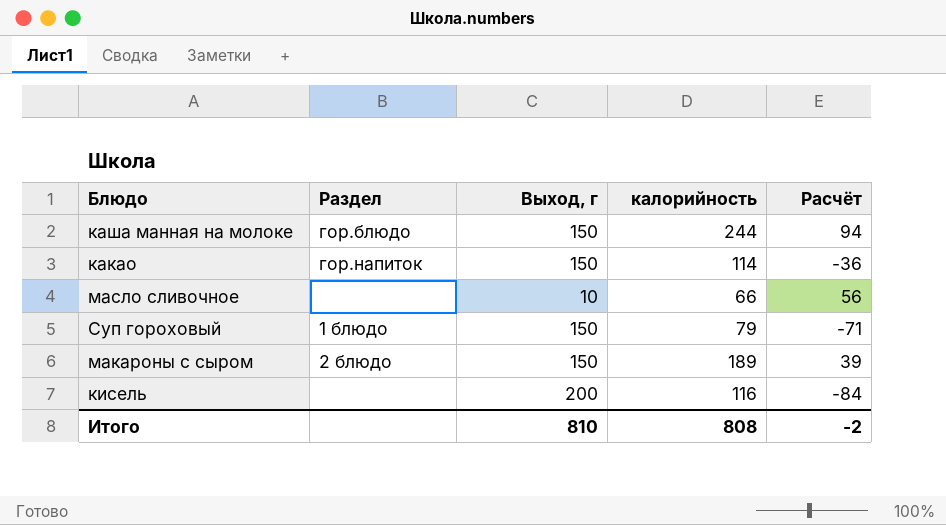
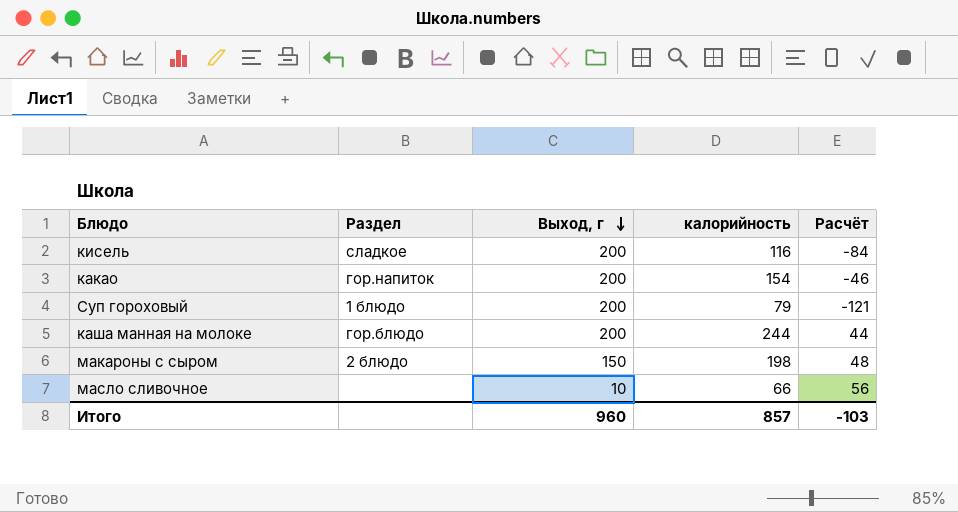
row order: none -> Выход, г descending
кисель | Раздел: none -> сладкое
какао | Выход, г: 150 -> 200
какао | калорийность: 114 -> 154
какао | Расчёт: -36 -> -46
Суп гороховый | Выход, г: 150 -> 200
Суп гороховый | Расчёт: -71 -> -121
каша манная на молоке | Выход, г: 150 -> 200
каша манная на молоке | Расчёт: 94 -> 44
макароны с сыром | калорийность: 189 -> 198
макароны с сыром | Расчёт: 39 -> 48
Итого | Выход, г: 810 -> 960
Итого | калорийность: 808 -> 857
Итого | Расчёт: -2 -> -103

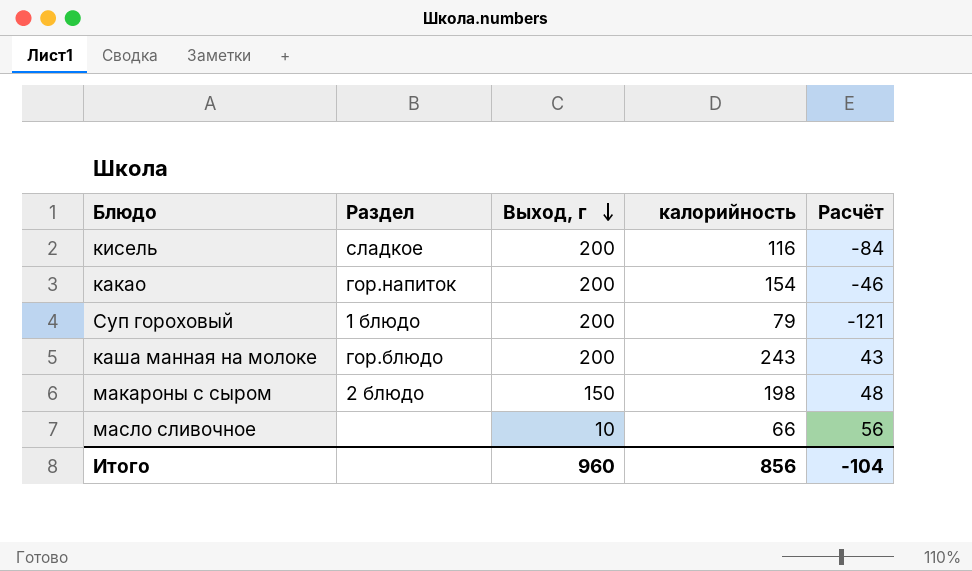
каша манная на молоке | калорийность: 244 -> 243
каша манная на молоке | Расчёт: 44 -> 43
Итого | калорийность: 857 -> 856
Итого | Расчёт: -103 -> -104

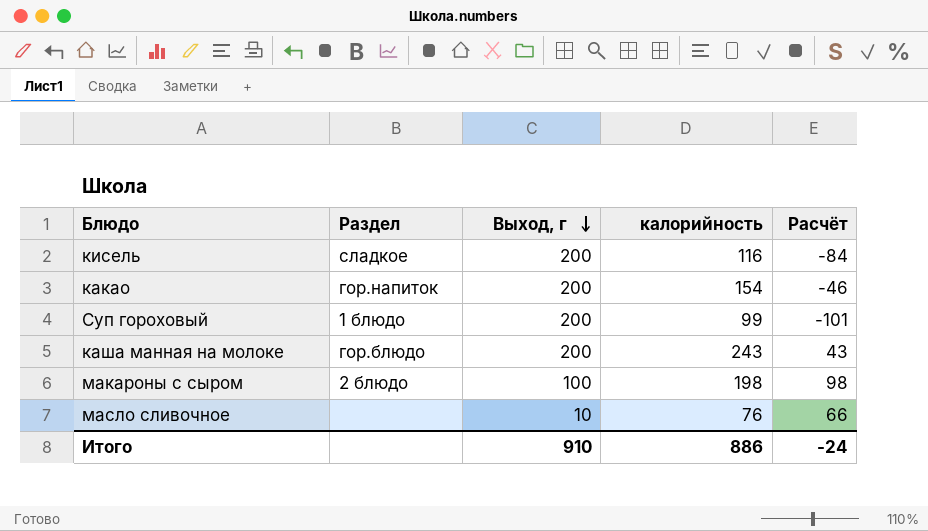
Суп гороховый | калорийность: 79 -> 99
Суп гороховый | Расчёт: -121 -> -101
макароны с сыром | Выход, г: 150 -> 100
макароны с сыром | Расчёт: 48 -> 98
масло сливочное | калорийность: 66 -> 76
масло сливочное | Расчёт: 56 -> 66
Итого | Выход, г: 960 -> 910
Итого | калорийность: 856 -> 886
Итого | Расчёт: -104 -> -24

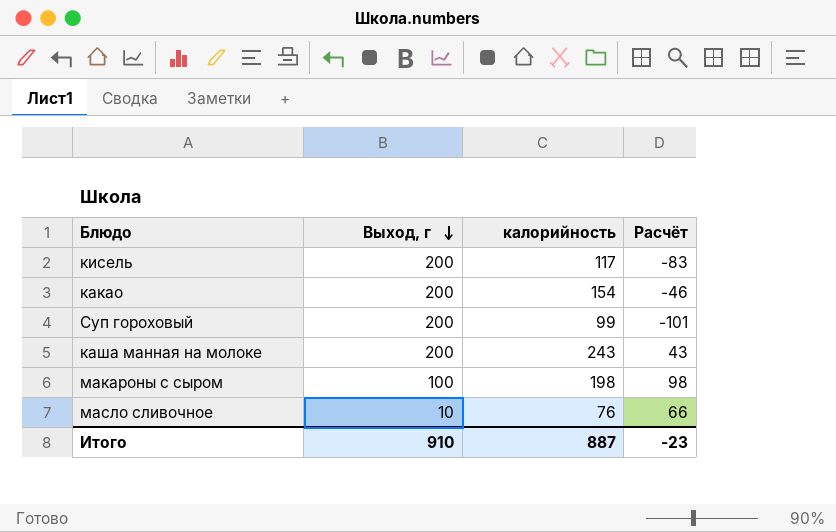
column Раздел | position: 2 -> none
кисель | калорийность: 116 -> 117
кисель | Расчёт: -84 -> -83
Итого | калорийность: 886 -> 887
Итого | Расчёт: -24 -> -23

